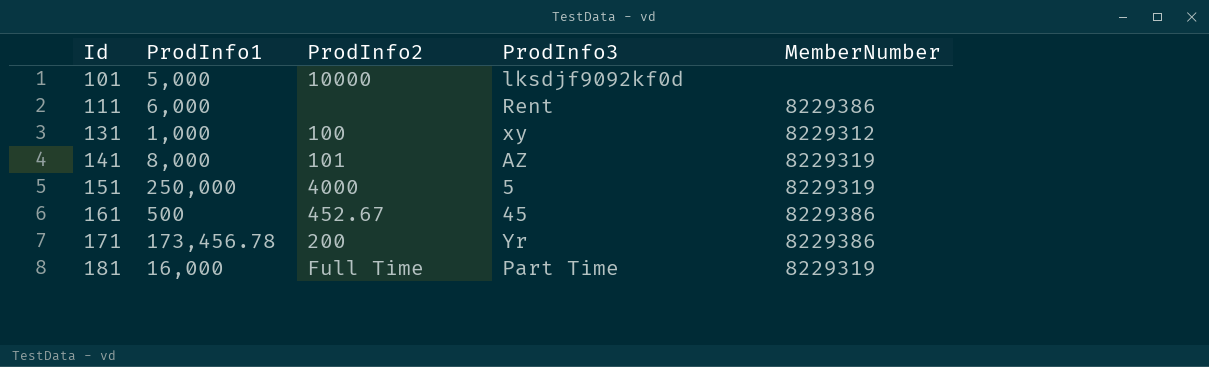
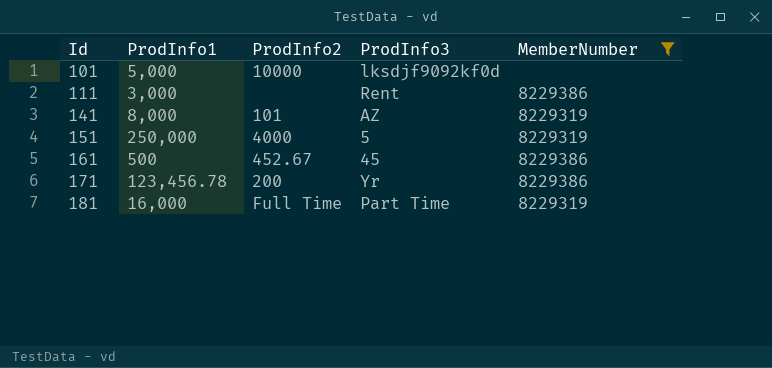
filter: none -> MemberNumber != 8229312
111 | ProdInfo1: 6,000 -> 3,000
171 | ProdInfo1: 173,456.78 -> 123,456.78

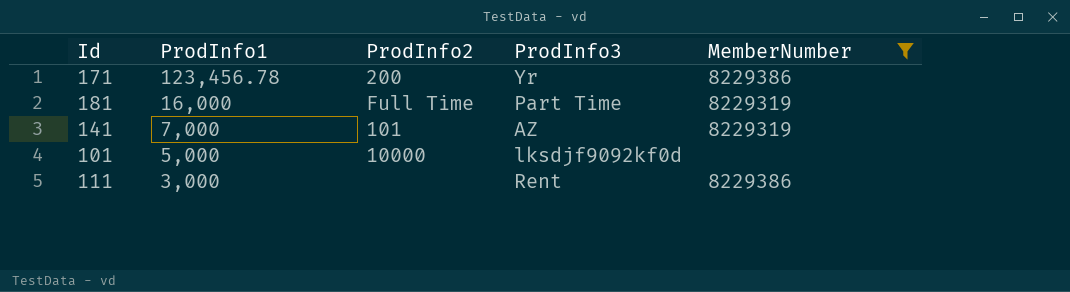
row order: Id ascending -> ProdInfo1 descending
row 151: 250,000 | 4000 | 5 | 8229319 -> none
row 161: 500 | 452.67 | 45 | 8229386 -> none
141 | ProdInfo1: 8,000 -> 7,000

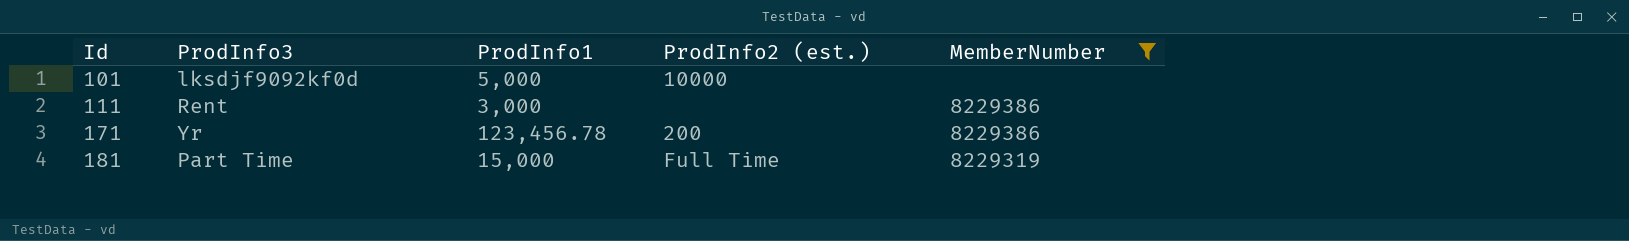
row order: ProdInfo1 descending -> Id ascending
column ProdInfo3 | position: 4 -> 2
column name: ProdInfo2 -> ProdInfo2 (est.)
row 141: 7,000 | 101 | AZ | 8229319 -> none
181 | ProdInfo1: 16,000 -> 15,000

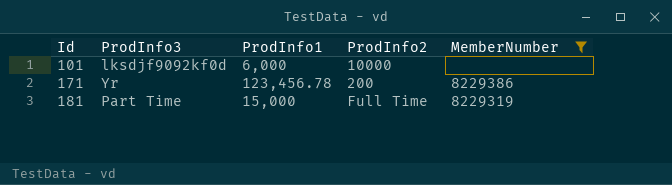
column name: ProdInfo2 (est.) -> ProdInfo2
row 111: Rent | 3,000 | none | 8229386 -> none
101 | ProdInfo1: 5,000 -> 6,000

